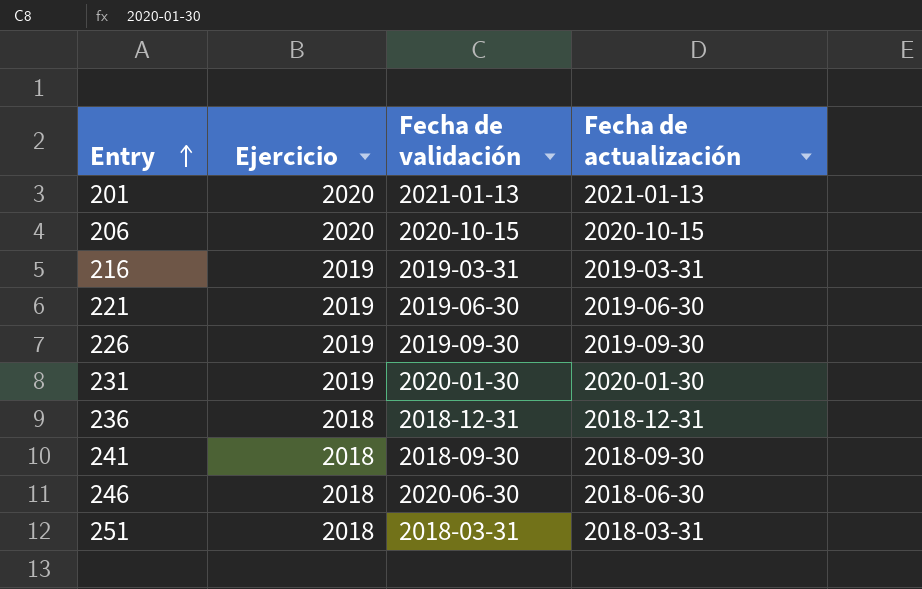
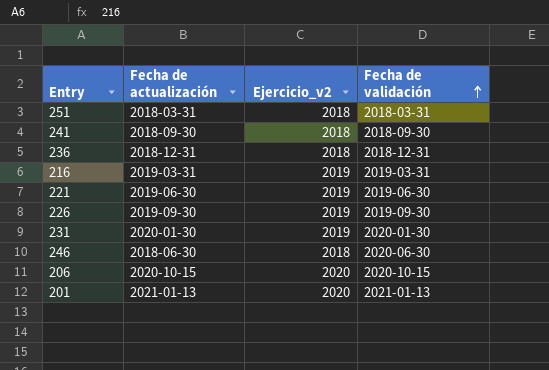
row order: Entry ascending -> Fecha de validación ascending
column Fecha de actualización | position: 4 -> 2
column name: Ejercicio -> Ejercicio_v2

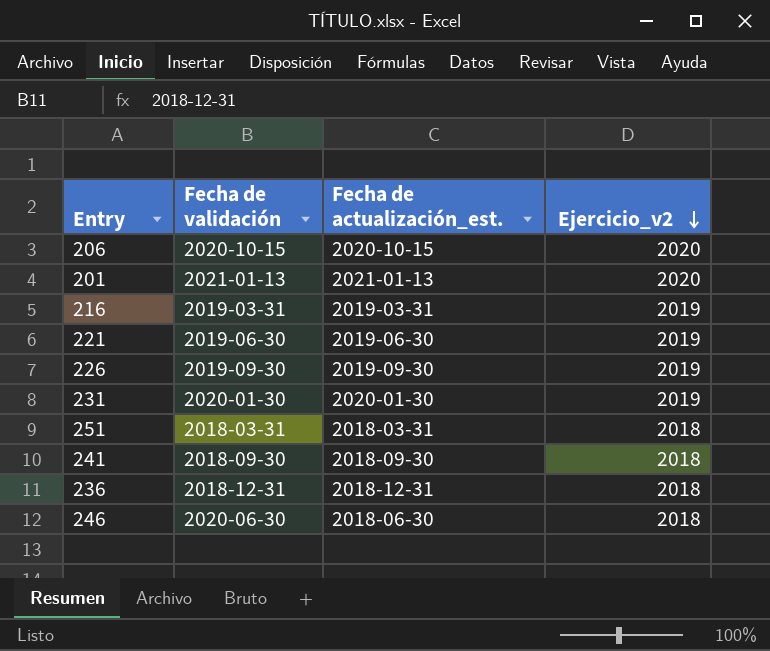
row order: Fecha de validación ascending -> Ejercicio_v2 descending
column Fecha de validación | position: 4 -> 2
column name: Fecha de actualización -> Fecha de actualización_est.

